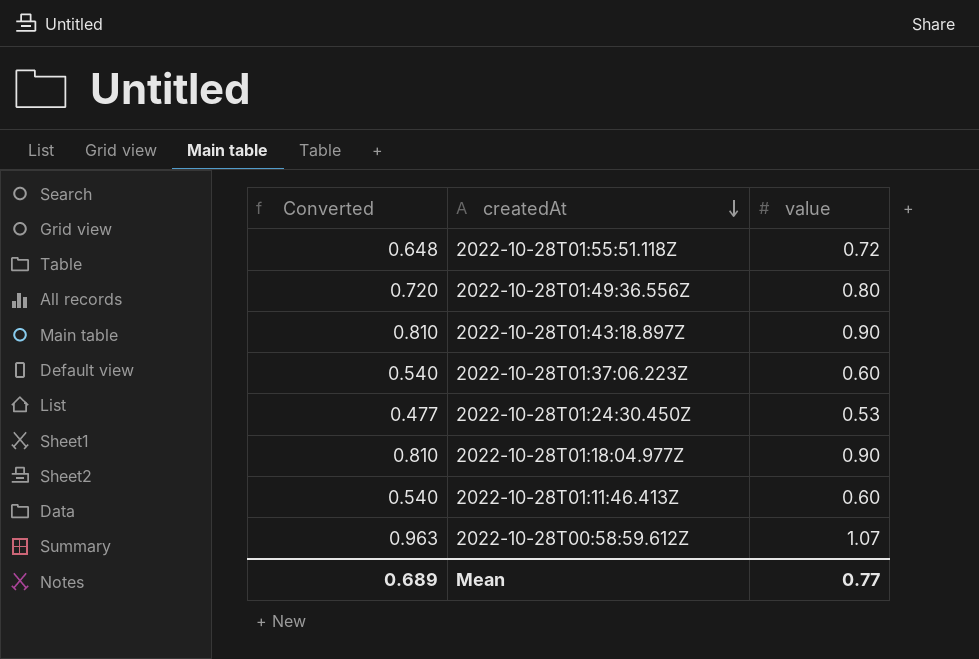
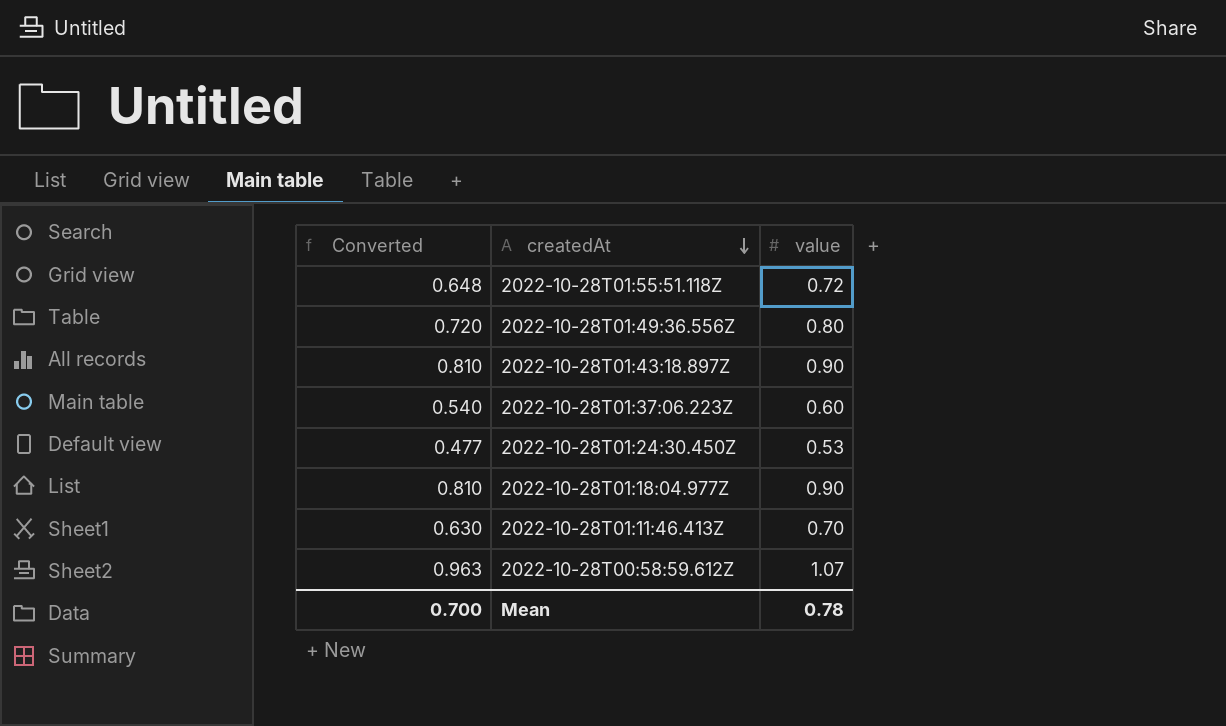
2022-10-28T01:11:46.413Z | Converted: 0.540 -> 0.630
2022-10-28T01:11:46.413Z | value: 0.60 -> 0.70
Mean | Converted: 0.689 -> 0.700
Mean | value: 0.77 -> 0.78

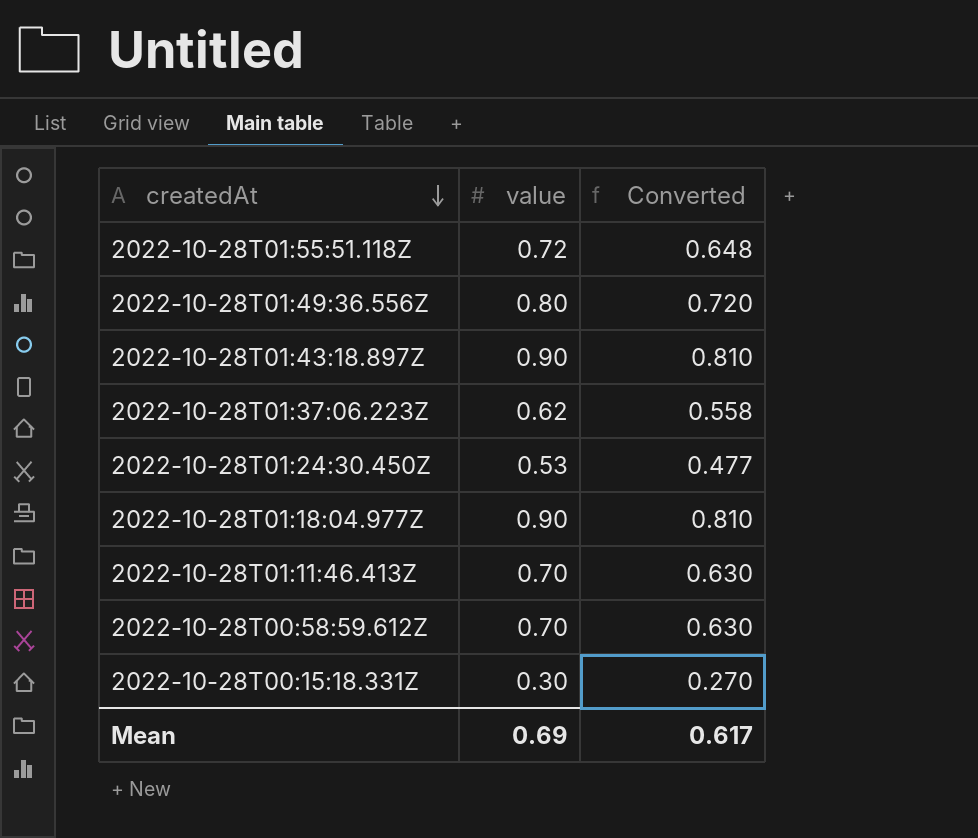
column Converted | position: 1 -> 3
2022-10-28T01:37:06.223Z | value: 0.60 -> 0.62
2022-10-28T01:37:06.223Z | Converted: 0.540 -> 0.558
2022-10-28T00:58:59.612Z | value: 1.07 -> 0.70
2022-10-28T00:58:59.612Z | Converted: 0.963 -> 0.630
row 2022-10-28T00:15:18.331Z: none -> 0.30 | 0.270
Mean | value: 0.78 -> 0.69
Mean | Converted: 0.700 -> 0.617

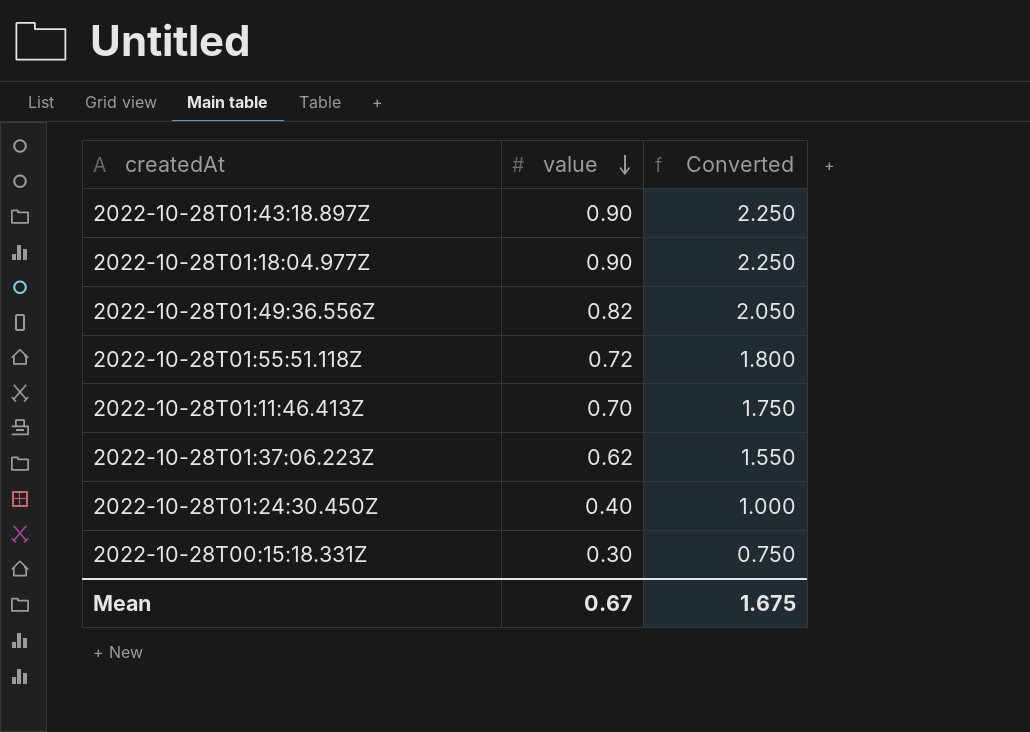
row order: createdAt descending -> value descending
column Converted | formula: [value] * 0.9 -> [value] * 2.5
row 2022-10-28T00:58:59.612Z: 0.70 | 0.630 -> none
2022-10-28T01:49:36.556Z | value: 0.80 -> 0.82
2022-10-28T01:24:30.450Z | value: 0.53 -> 0.40
Mean | value: 0.69 -> 0.67
Mean | Converted: 0.617 -> 1.675

